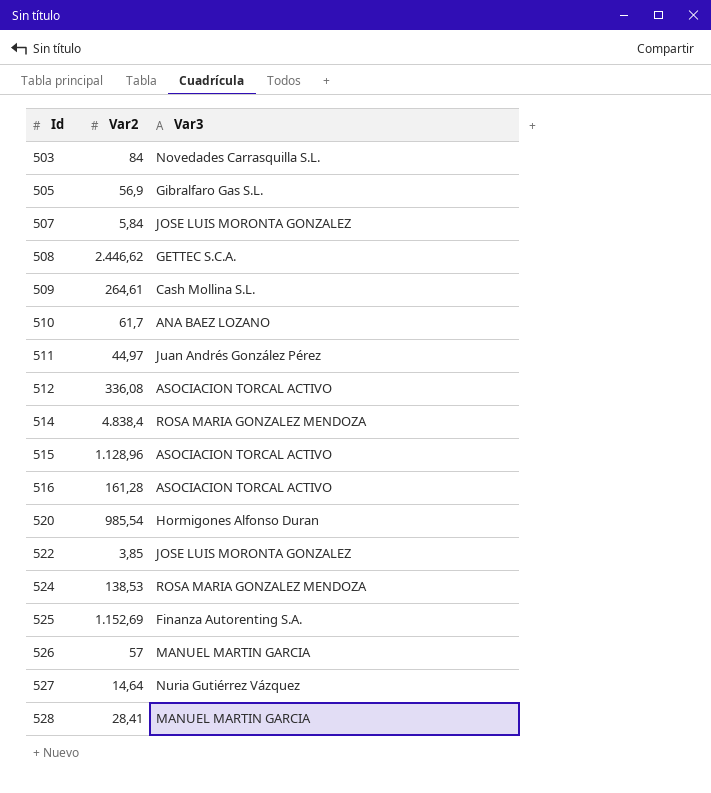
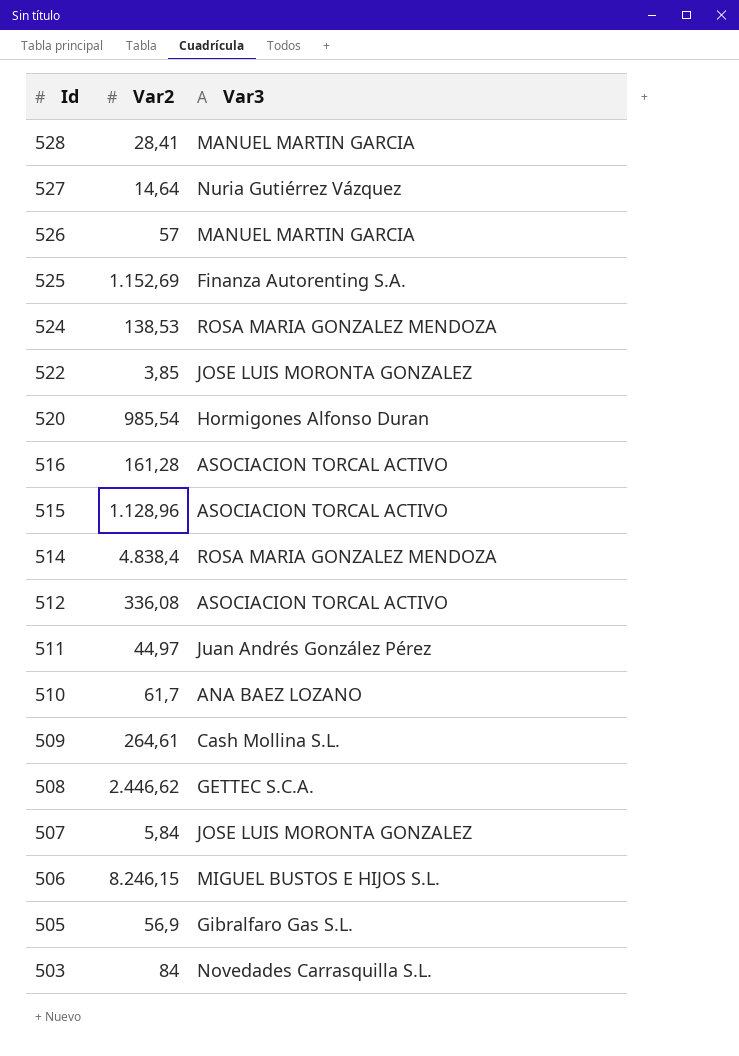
row order: Id ascending -> Id descending
row 506: none -> 8.246,15 | MIGUEL BUSTOS E HIJOS S.L.

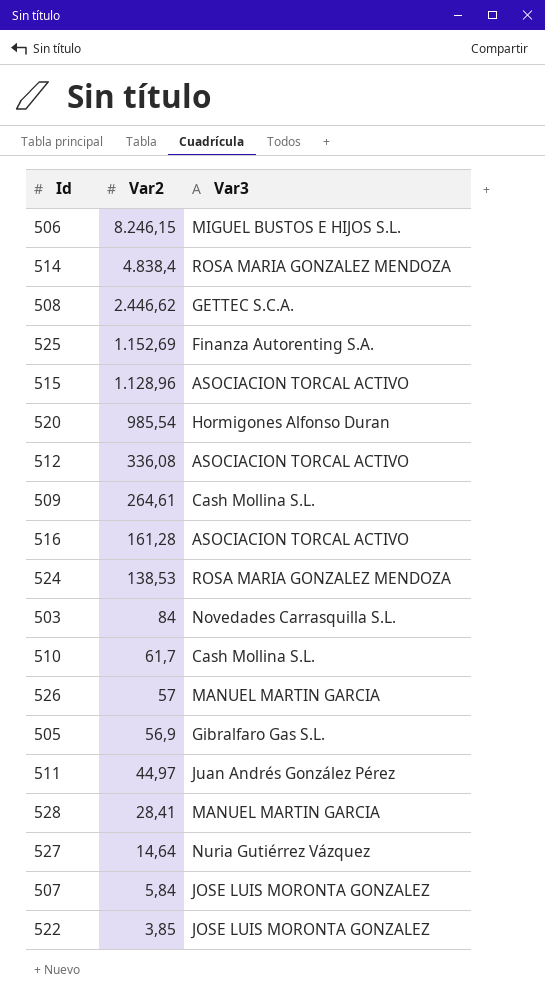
row order: Id descending -> Var2 descending
510 | Var3: ANA BAEZ LOZANO -> Cash Mollina S.L.

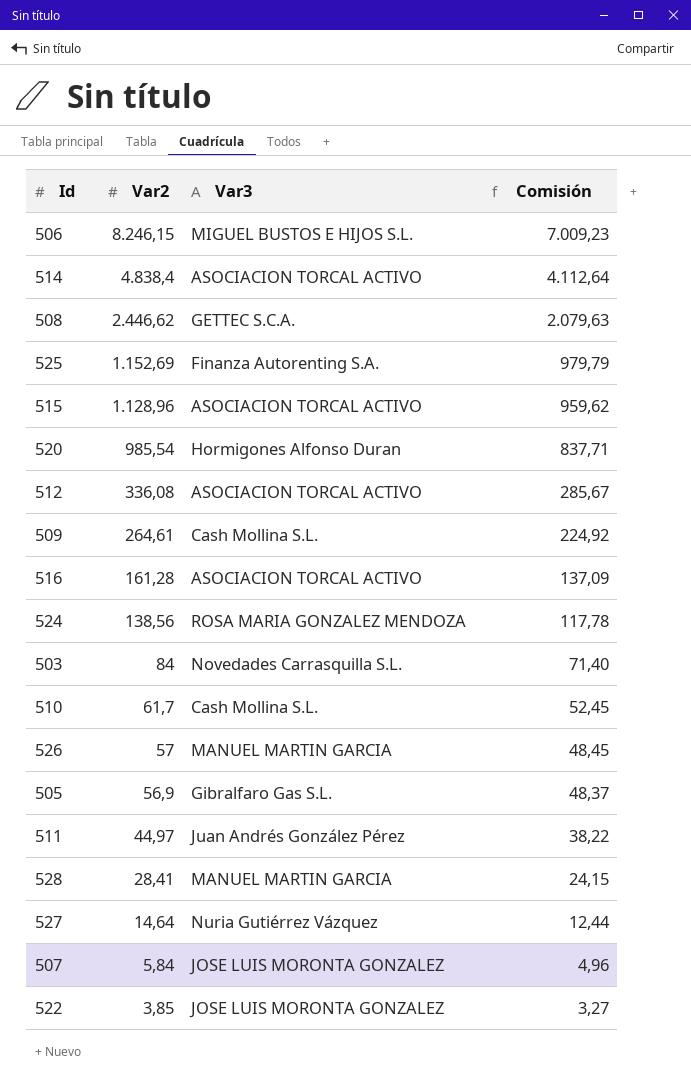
column Comisión | formula: none -> [Var2] * 0,85
514 | Var3: ROSA MARIA GONZALEZ MENDOZA -> ASOCIACION TORCAL ACTIVO
524 | Var2: 138,53 -> 138,56

